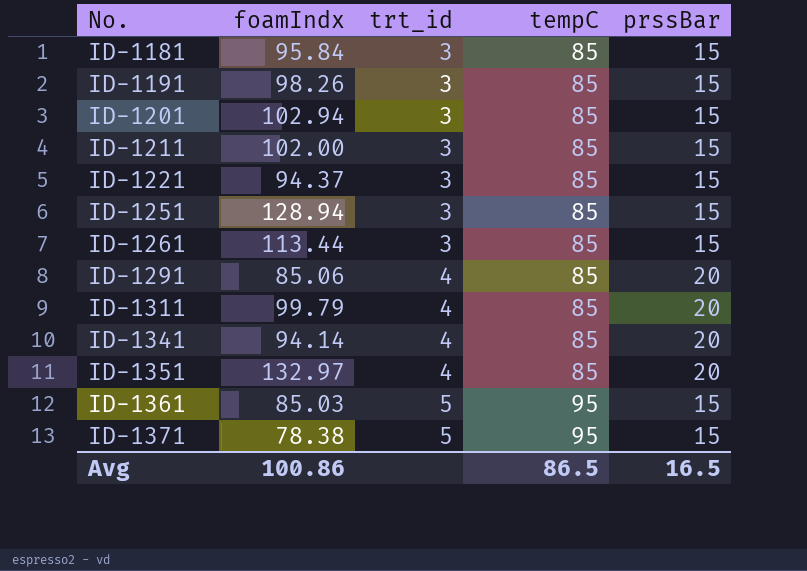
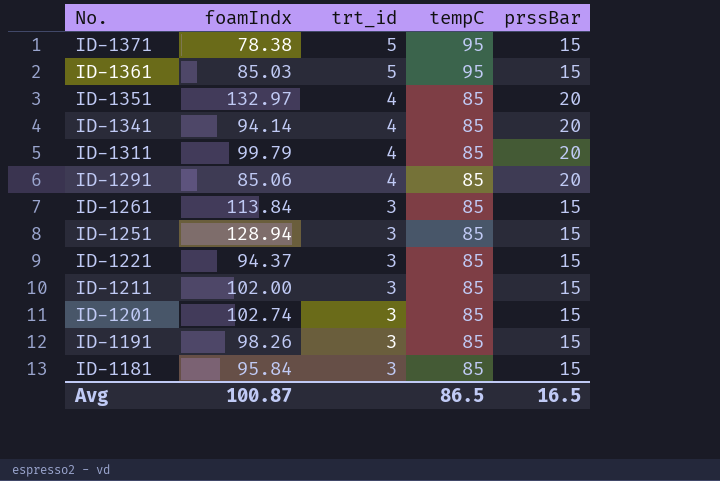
row order: No. ascending -> No. descending
ID-1261 | foamIndx: 113.44 -> 113.84
ID-1201 | foamIndx: 102.94 -> 102.74
Avg | foamIndx: 100.86 -> 100.87

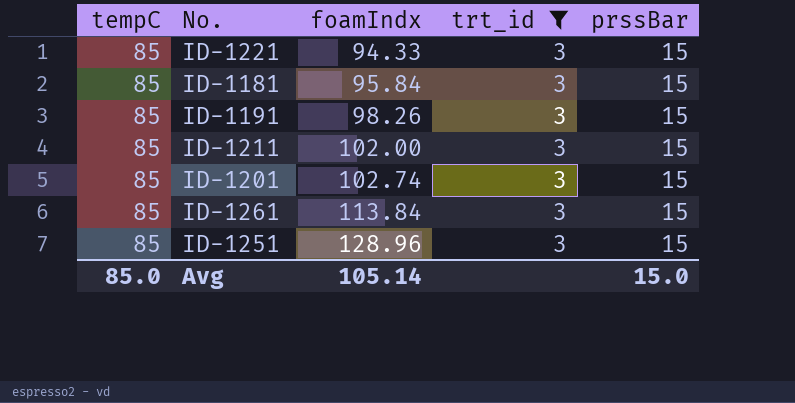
filter: none -> trt_id = 3
row order: No. descending -> foamIndx ascending
column tempC | position: 4 -> 1
ID-1221 | foamIndx: 94.37 -> 94.33
ID-1251 | foamIndx: 128.94 -> 128.96
Avg | tempC: 86.5 -> 85.0
Avg | foamIndx: 100.87 -> 105.14
Avg | prssBar: 16.5 -> 15.0

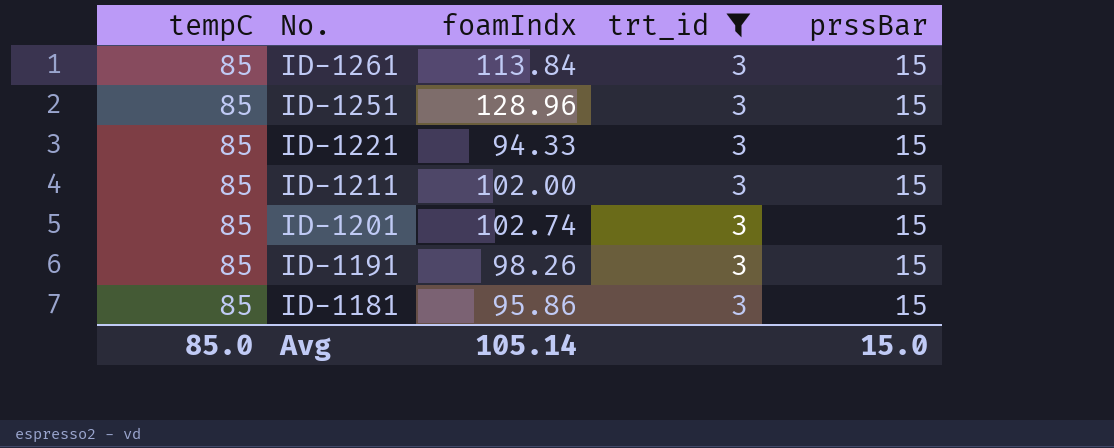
row order: foamIndx ascending -> No. descending
ID-1181 | foamIndx: 95.84 -> 95.86

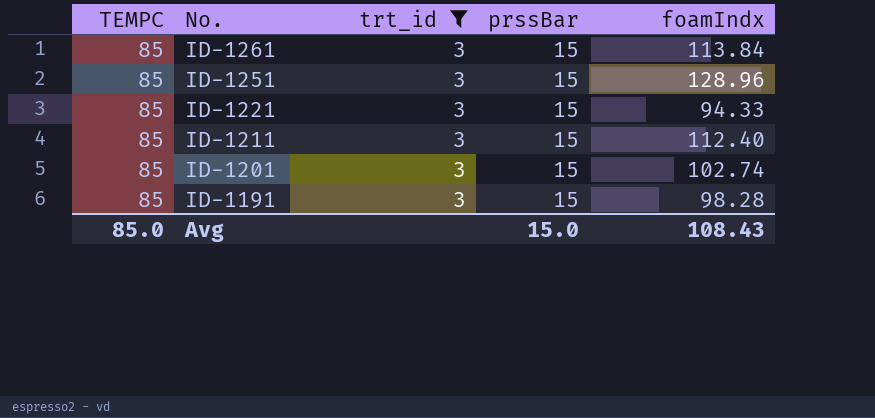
column name: tempC -> TEMPC
column foamIndx | position: 3 -> 5
row ID-1181: 85 | 95.86 | 3 | 15 -> none
ID-1211 | foamIndx: 102.00 -> 112.40
ID-1191 | foamIndx: 98.26 -> 98.28
Avg | foamIndx: 105.14 -> 108.43

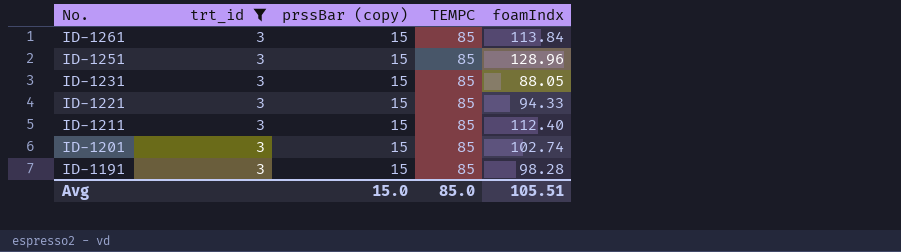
column name: prssBar -> prssBar (copy)
column TEMPC | position: 1 -> 4
row ID-1231: none -> 3 | 15 | 85 | 88.05
Avg | foamIndx: 108.43 -> 105.51

